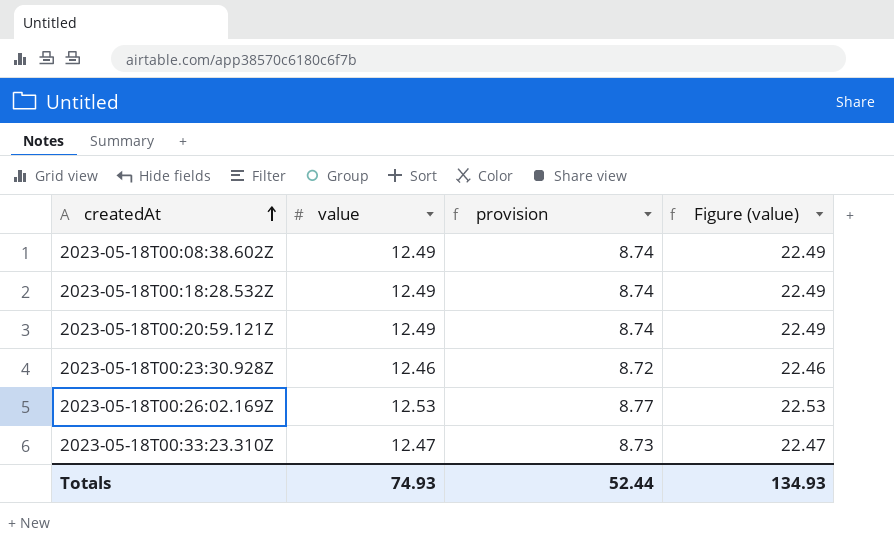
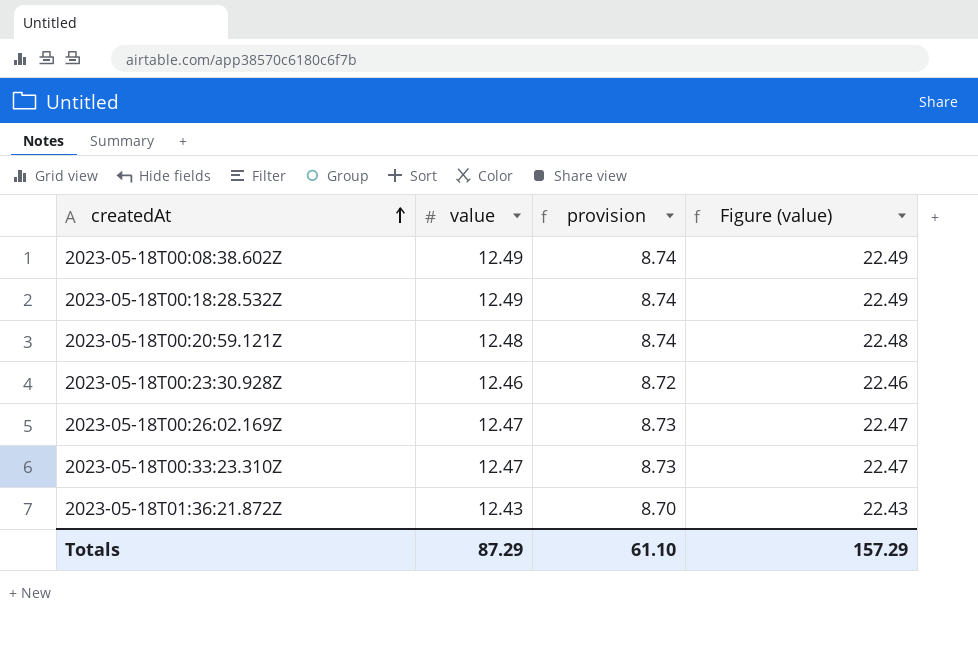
2023-05-18T00:20:59.121Z | value: 12.49 -> 12.48
2023-05-18T00:20:59.121Z | Figure (value): 22.49 -> 22.48
2023-05-18T00:26:02.169Z | value: 12.53 -> 12.47
2023-05-18T00:26:02.169Z | provision: 8.77 -> 8.73
2023-05-18T00:26:02.169Z | Figure (value): 22.53 -> 22.47
row 2023-05-18T01:36:21.872Z: none -> 12.43 | 8.70 | 22.43
Totals | value: 74.93 -> 87.29
Totals | provision: 52.44 -> 61.10
Totals | Figure (value): 134.93 -> 157.29

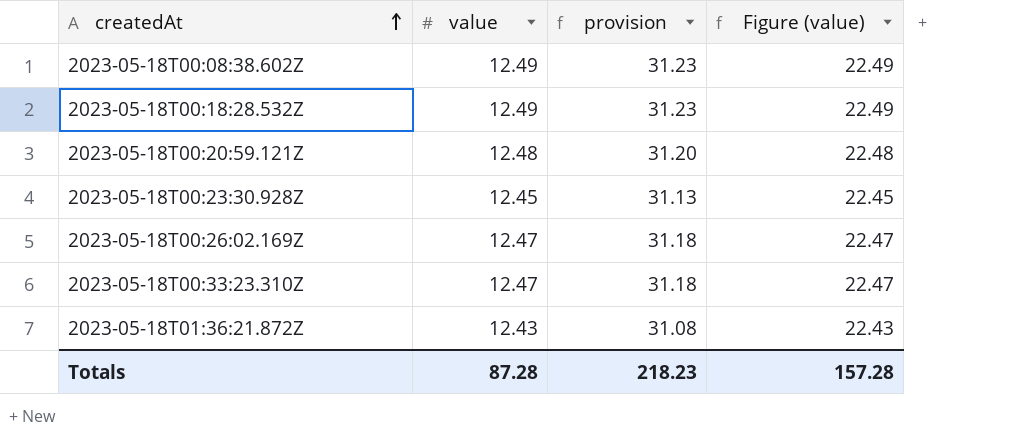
column provision | formula: [value] * 0.7 -> [value] * 2.5
2023-05-18T00:23:30.928Z | value: 12.46 -> 12.45
2023-05-18T00:23:30.928Z | Figure (value): 22.46 -> 22.45
Totals | value: 87.29 -> 87.28
Totals | provision: 61.10 -> 218.23
Totals | Figure (value): 157.29 -> 157.28

